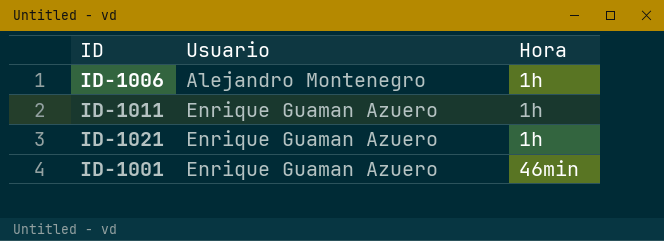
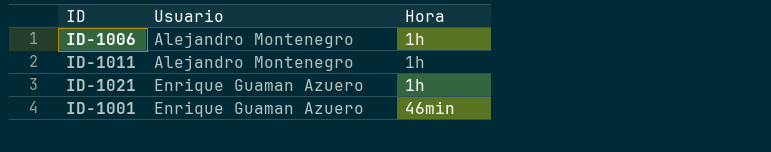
ID-1011 | Usuario: Enrique Guaman Azuero -> Alejandro Montenegro

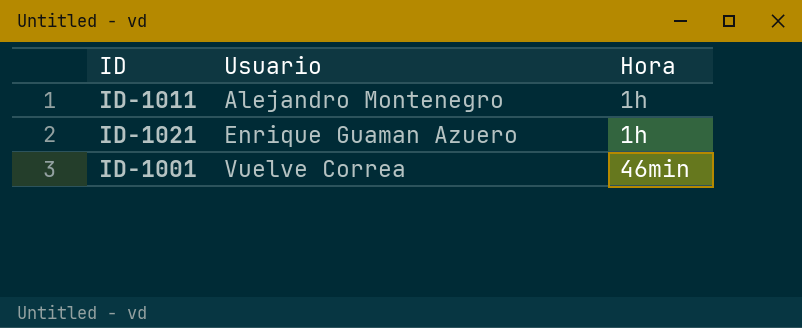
row ID-1006: Alejandro Montenegro | 1h -> none
ID-1001 | Usuario: Enrique Guaman Azuero -> Vuelve Correa

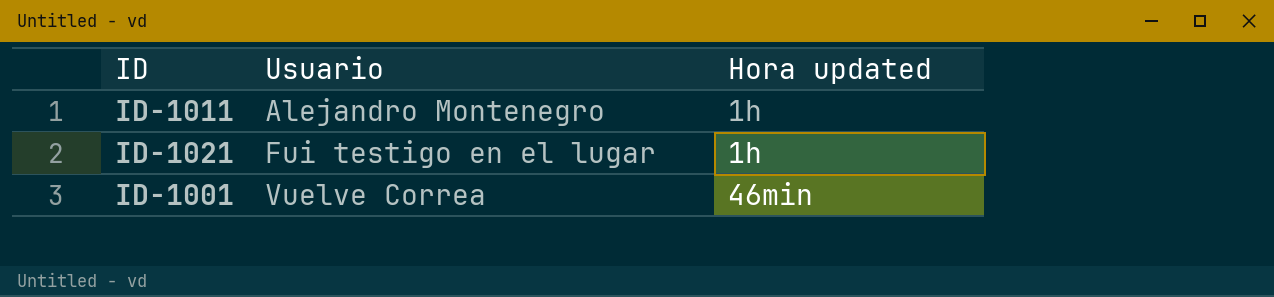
column name: Hora -> Hora updated
ID-1021 | Usuario: Enrique Guaman Azuero -> Fui testigo en el lugar

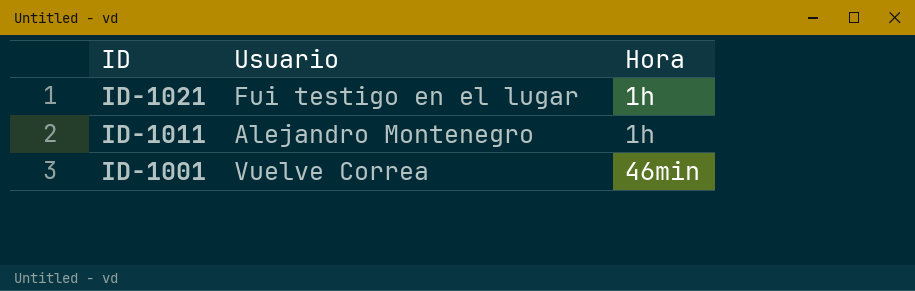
row order: Usuario ascending -> ID descending
column name: Hora updated -> Hora

